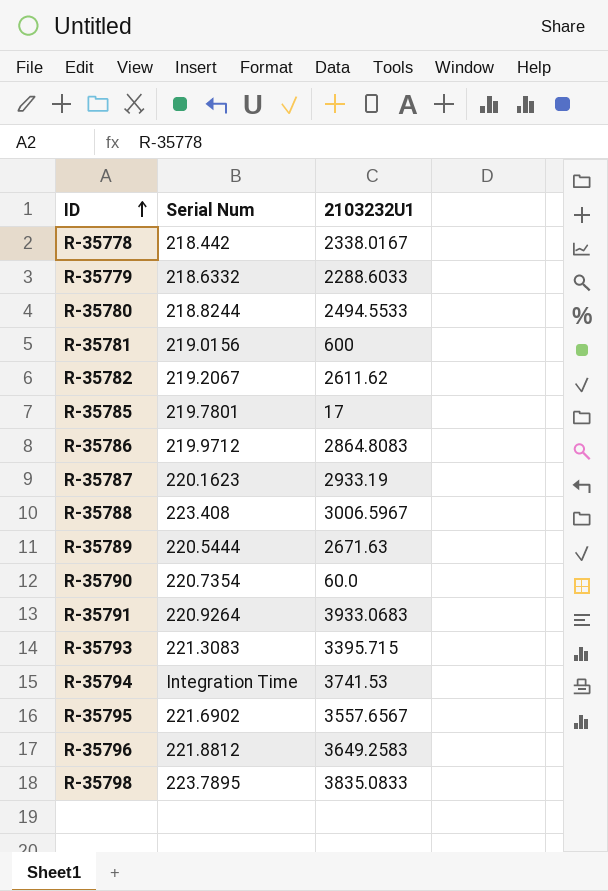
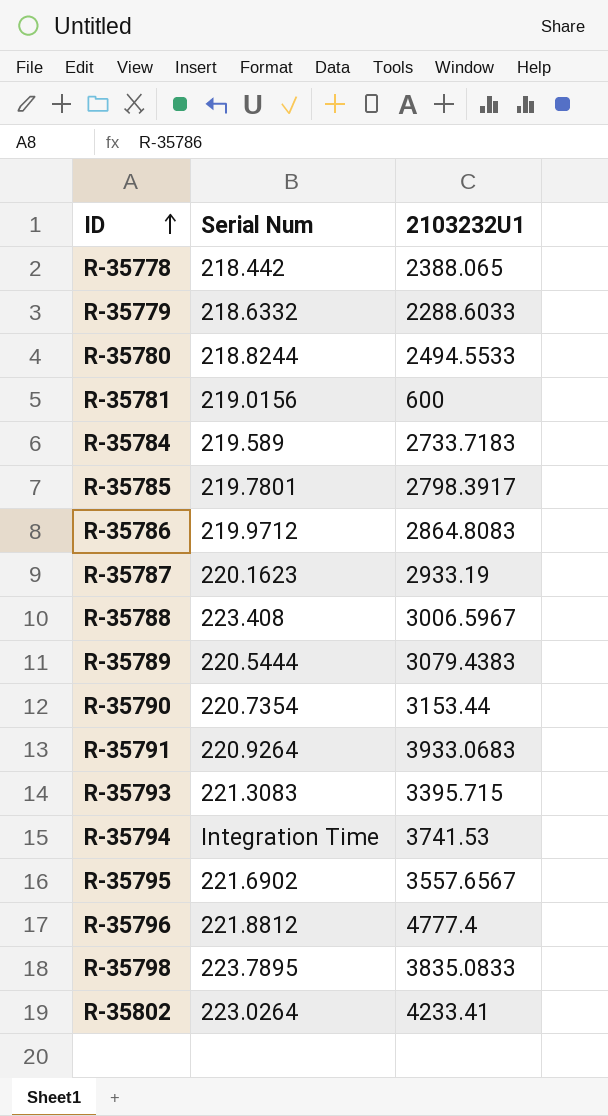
row R-35782: 219.2067 | 2611.62 -> none
R-35778 | 2103232U1: 2338.0167 -> 2388.065
row R-35784: none -> 219.589 | 2733.7183
R-35785 | 2103232U1: 17 -> 2798.3917
R-35789 | 2103232U1: 2671.63 -> 3079.4383
R-35790 | 2103232U1: 60.0 -> 3153.44
R-35796 | 2103232U1: 3649.2583 -> 4777.4
row R-35802: none -> 223.0264 | 4233.41

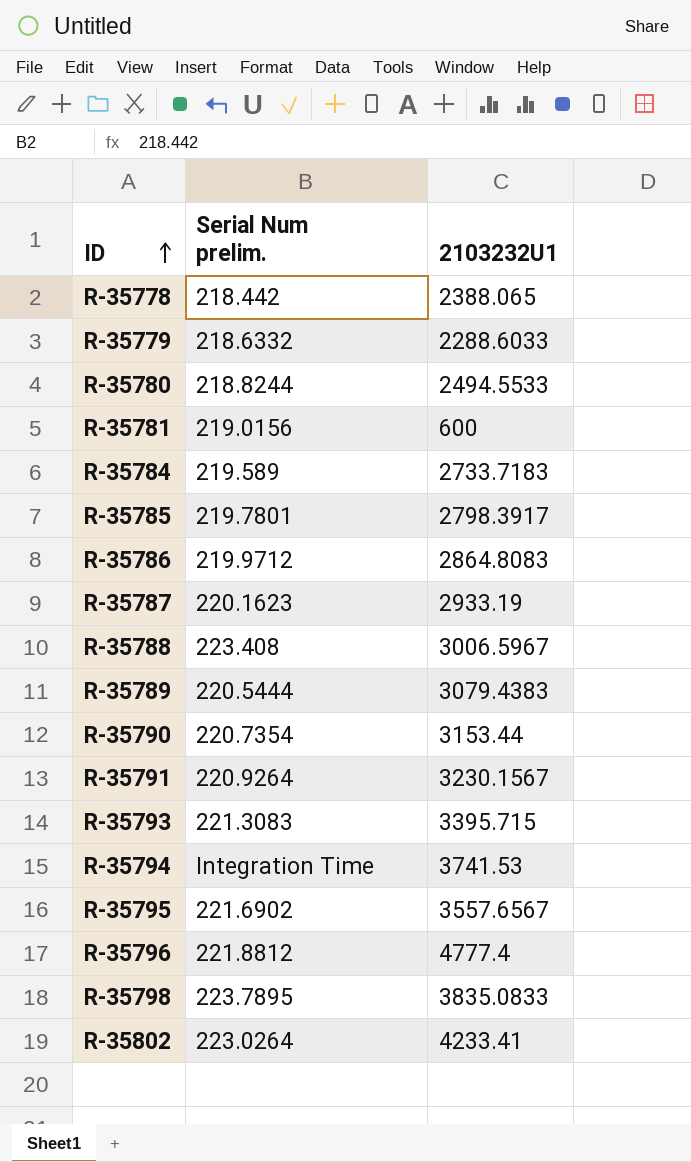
column name: Serial Num -> Serial Num prelim.
R-35791 | 2103232U1: 3933.0683 -> 3230.1567

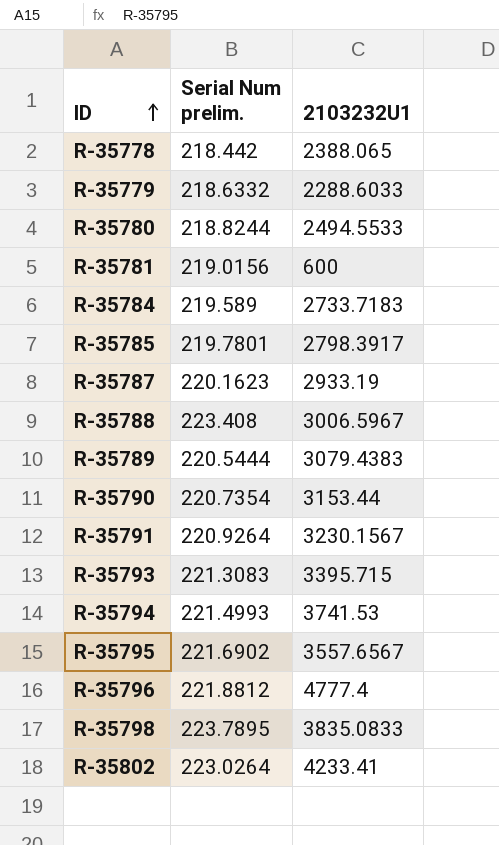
row R-35786: 219.9712 | 2864.8083 -> none
R-35794 | Serial Num prelim.: Integration Time -> 221.4993

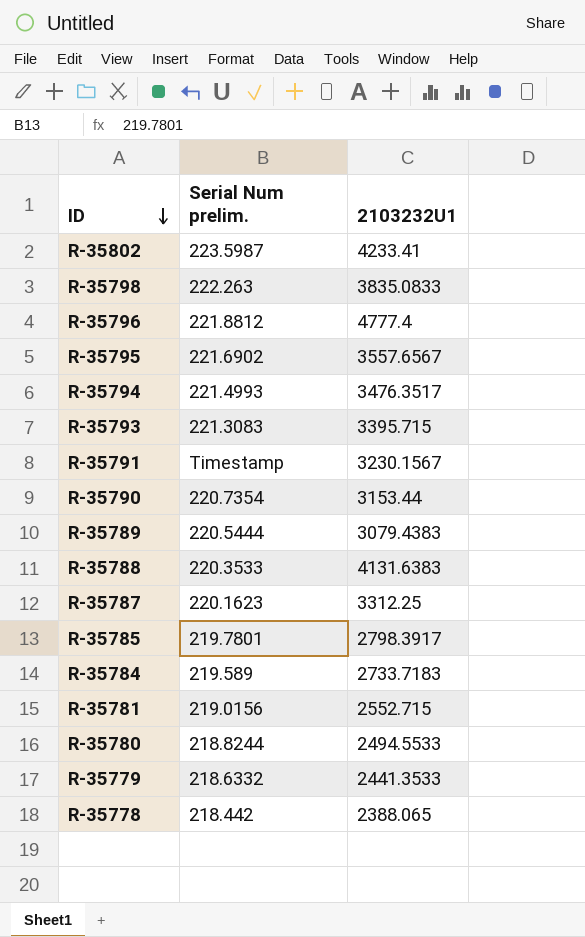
row order: ID ascending -> ID descending
R-35802 | Serial Num prelim.: 223.0264 -> 223.5987
R-35798 | Serial Num prelim.: 223.7895 -> 222.263
R-35794 | 2103232U1: 3741.53 -> 3476.3517
R-35791 | Serial Num prelim.: 220.9264 -> Timestamp
R-35788 | Serial Num prelim.: 223.408 -> 220.3533
R-35788 | 2103232U1: 3006.5967 -> 4131.6383
R-35787 | 2103232U1: 2933.19 -> 3312.25
R-35781 | 2103232U1: 600 -> 2552.715
R-35779 | 2103232U1: 2288.6033 -> 2441.3533

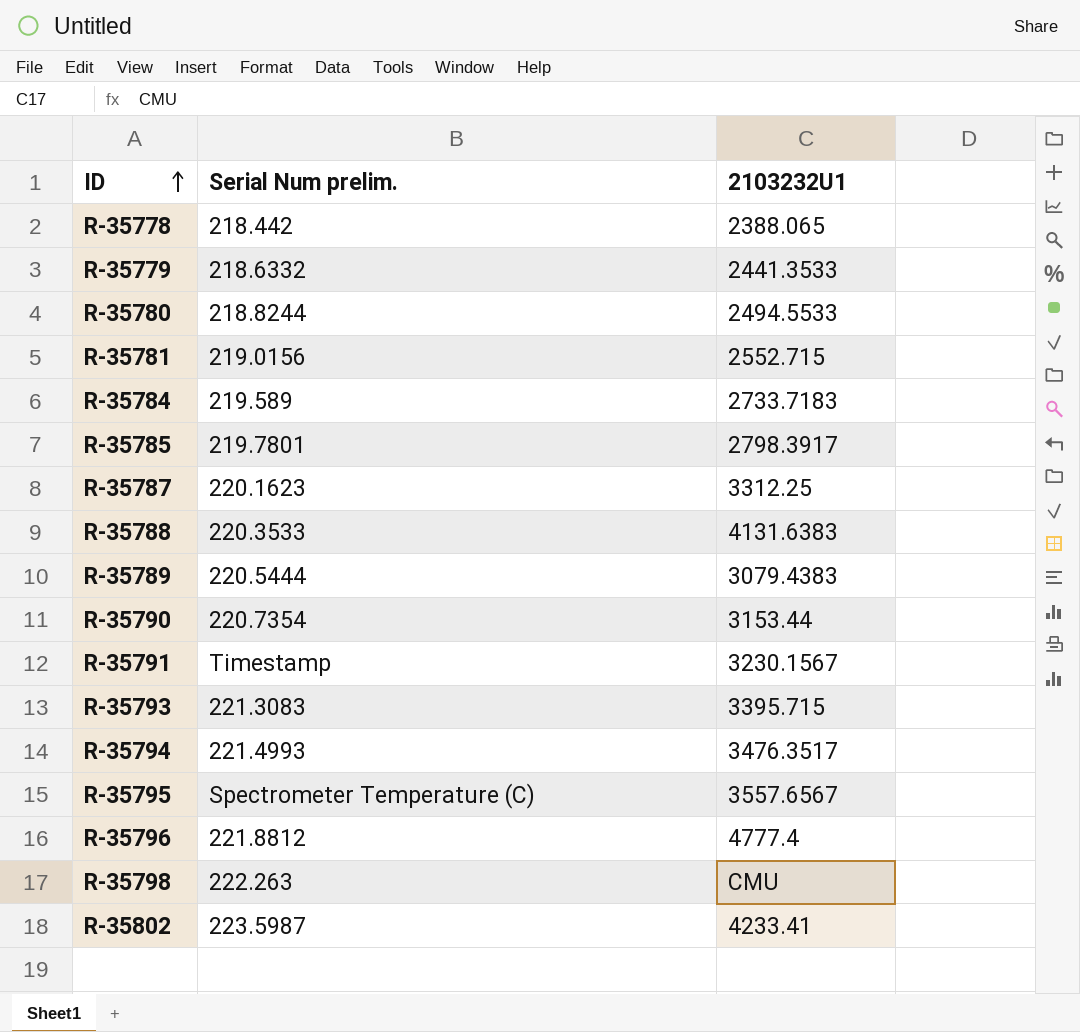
row order: ID descending -> ID ascending
R-35795 | Serial Num prelim.: 221.6902 -> Spectrometer Temperature (C)
R-35798 | 2103232U1: 3835.0833 -> CMU

